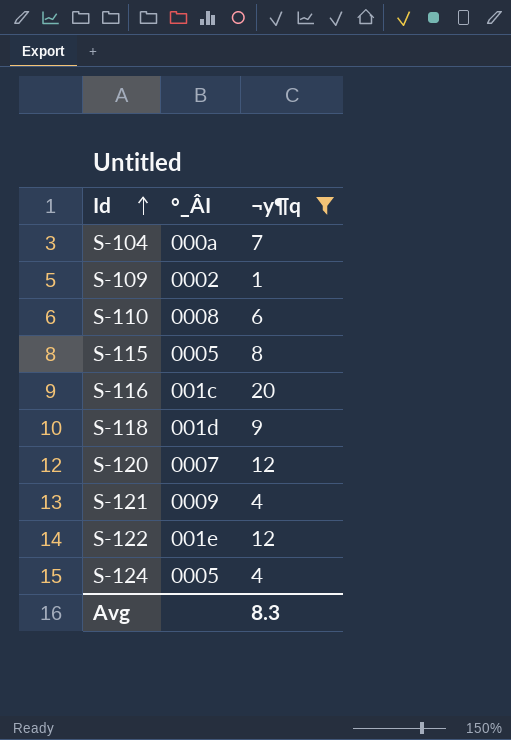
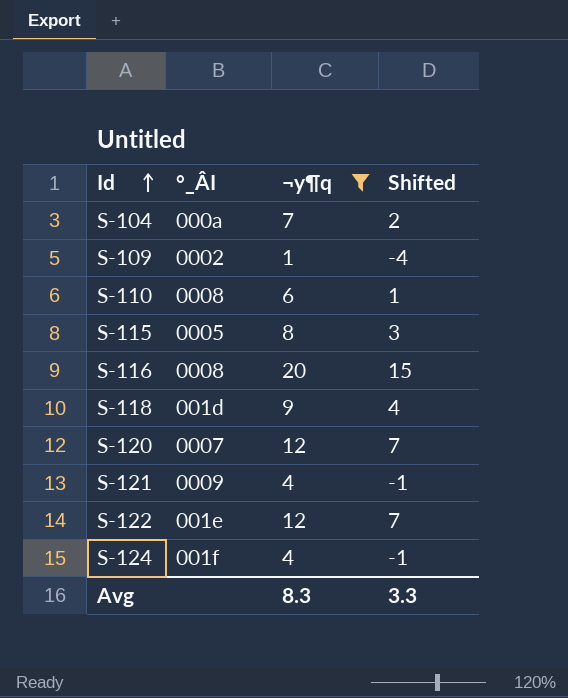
column Shifted | formula: none -> [¬y¶q] - 5
S-116 | °_ÂI: 001c -> 0008
S-124 | °_ÂI: 0005 -> 001f

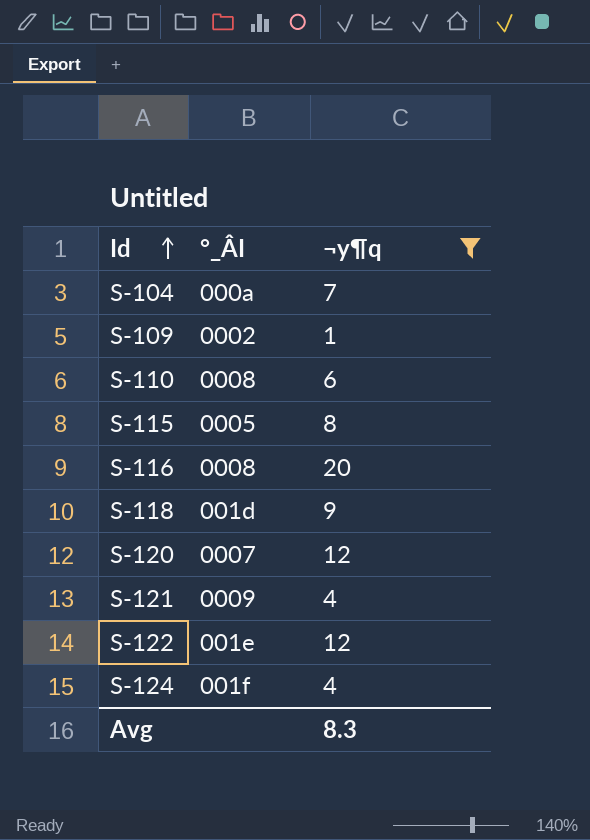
column Shifted | formula: [¬y¶q] - 5 -> none

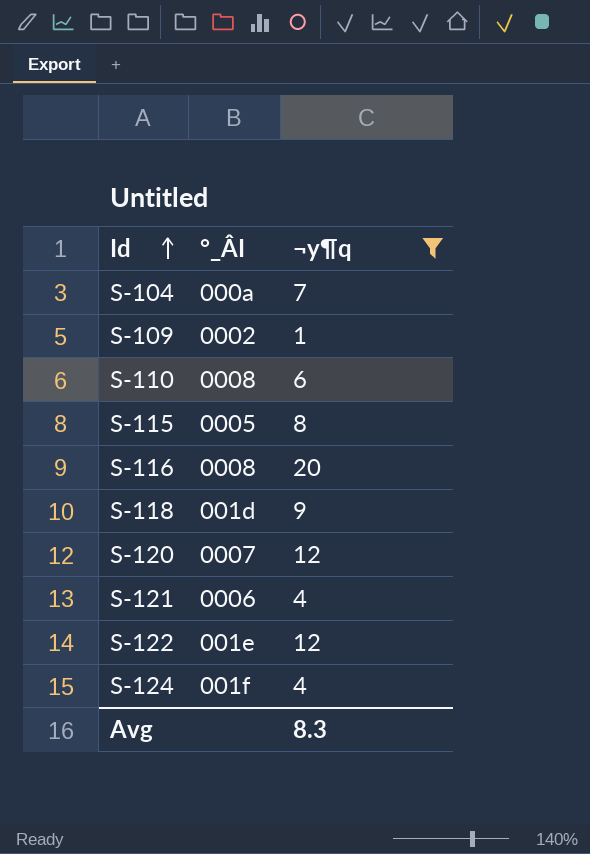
S-121 | °_ÂI: 0009 -> 0006

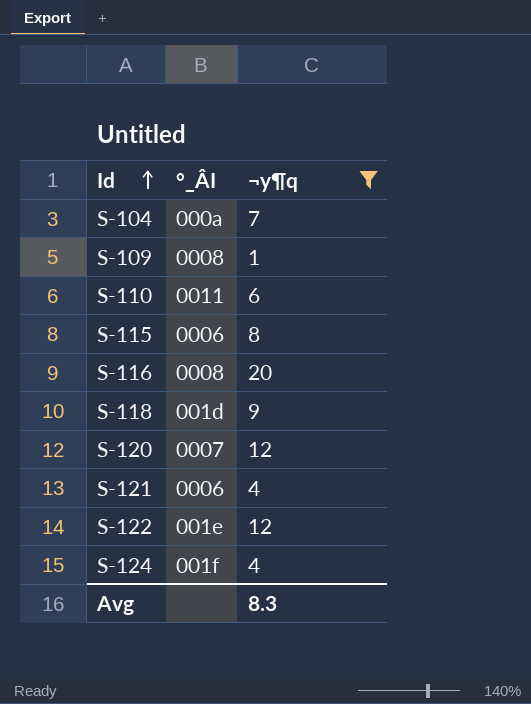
S-109 | °_ÂI: 0002 -> 0008
S-110 | °_ÂI: 0008 -> 0011
S-115 | °_ÂI: 0005 -> 0006

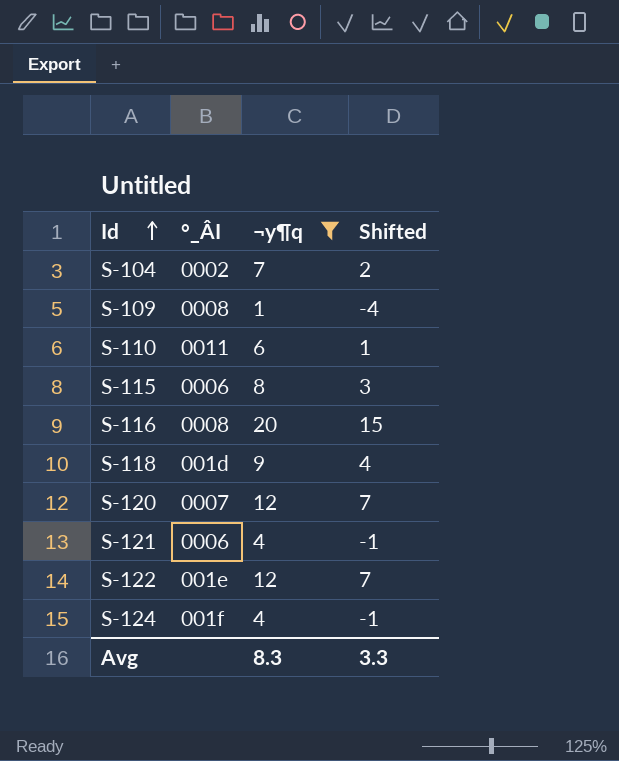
column Shifted | formula: none -> [¬y¶q] - 5
S-104 | °_ÂI: 000a -> 0002

